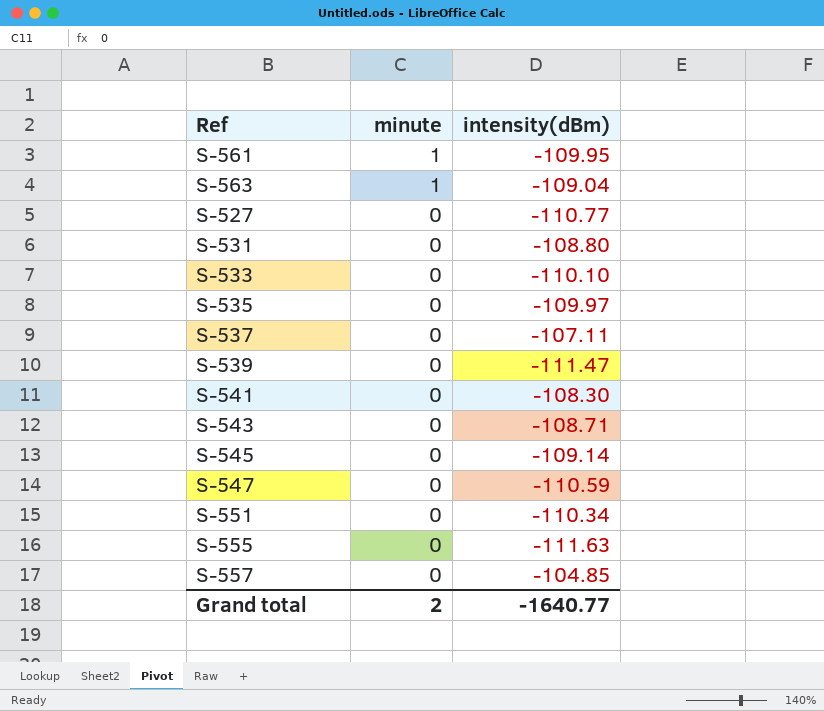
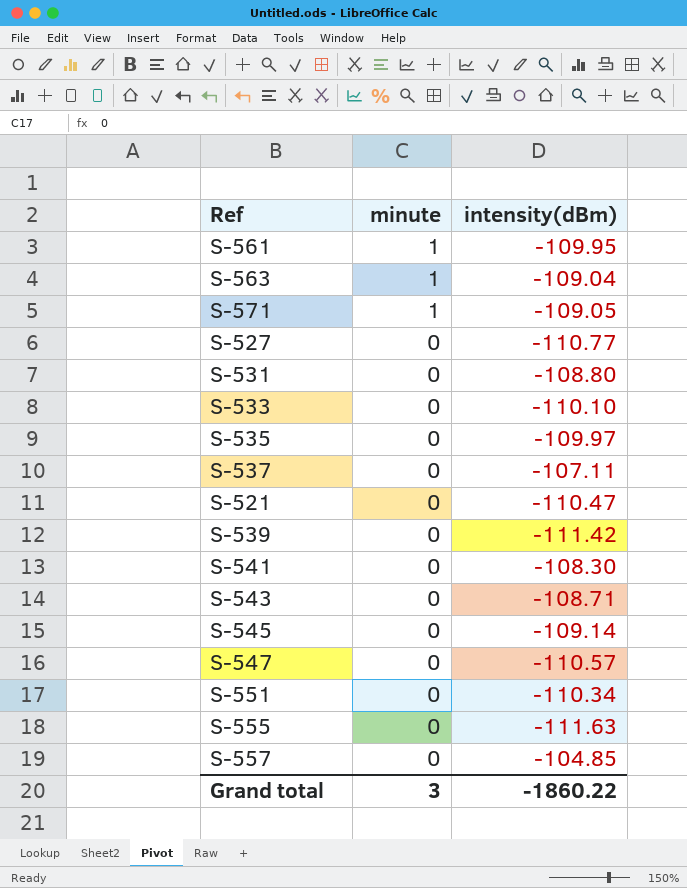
row S-571: none -> 1 | -109.05
row S-521: none -> 0 | -110.47
S-539 | intensity(dBm): -111.47 -> -111.42
S-547 | intensity(dBm): -110.59 -> -110.57
Grand total | minute: 2 -> 3
Grand total | intensity(dBm): -1640.77 -> -1860.22

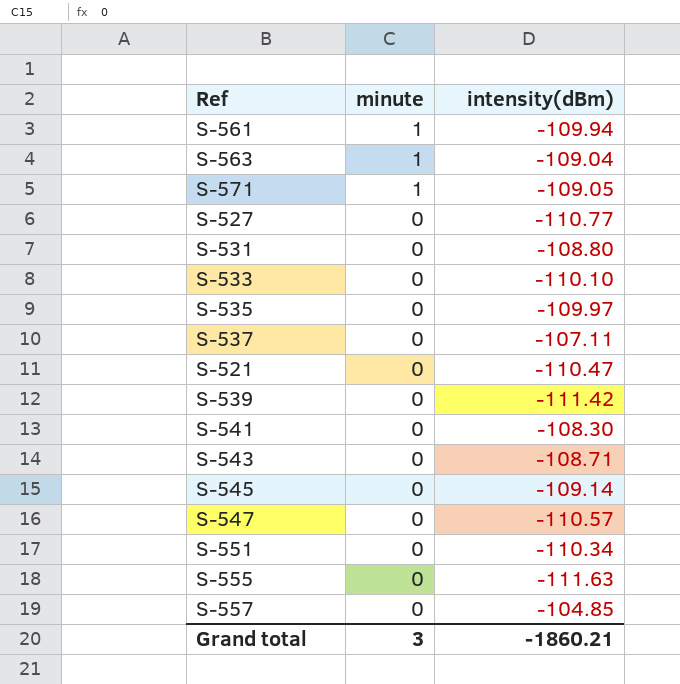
S-561 | intensity(dBm): -109.95 -> -109.94
Grand total | intensity(dBm): -1860.22 -> -1860.21

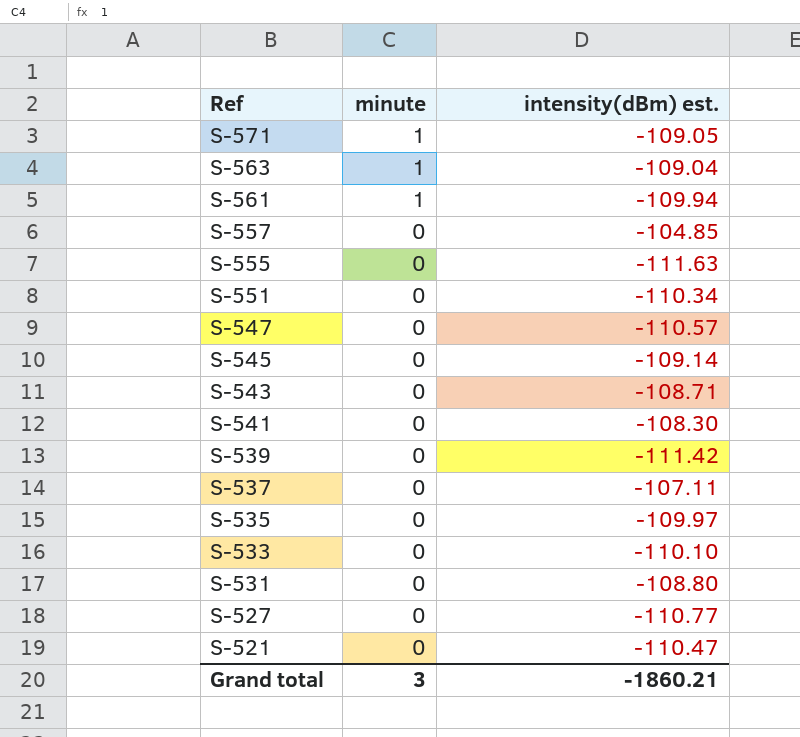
row order: minute descending -> Ref descending
column name: intensity(dBm) -> intensity(dBm) est.

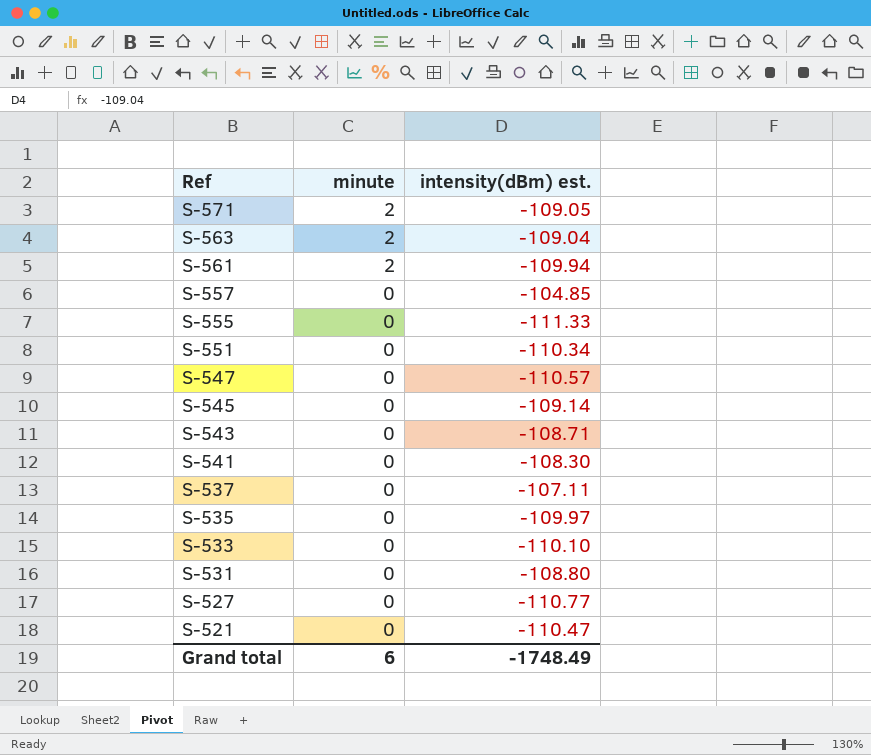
row S-539: 0 | -111.42 -> none
S-571 | minute: 1 -> 2
S-563 | minute: 1 -> 2
S-561 | minute: 1 -> 2
S-555 | intensity(dBm) est.: -111.63 -> -111.33
Grand total | minute: 3 -> 6
Grand total | intensity(dBm) est.: -1860.21 -> -1748.49

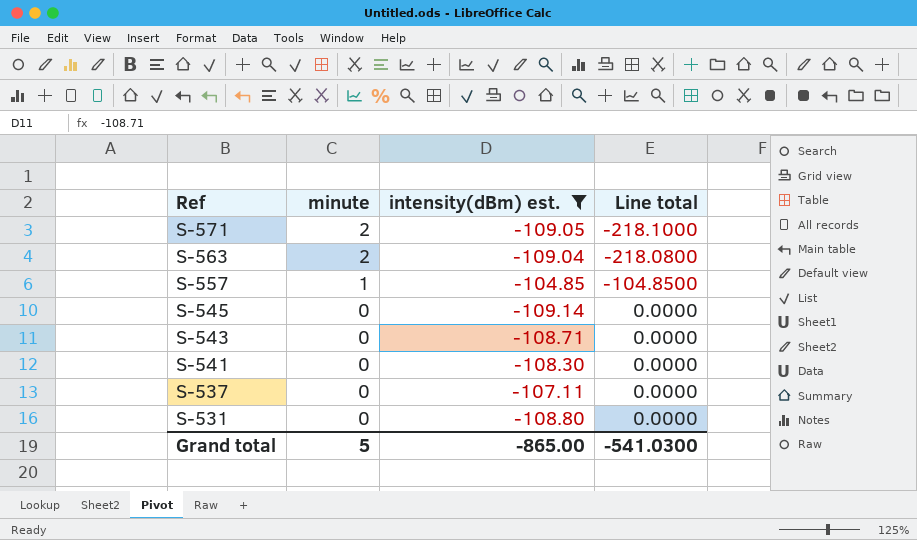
filter: none -> intensity(dBm) est. >= -109.14
column Line total | formula: none -> [minute] * [intensity(dBm) est.]
S-557 | minute: 0 -> 1
Grand total | minute: 6 -> 5
Grand total | intensity(dBm) est.: -1748.49 -> -865.00

